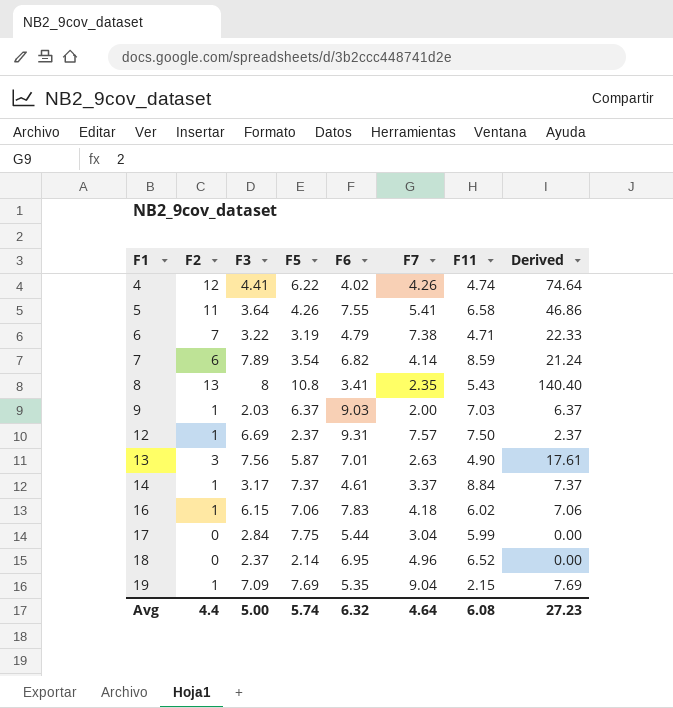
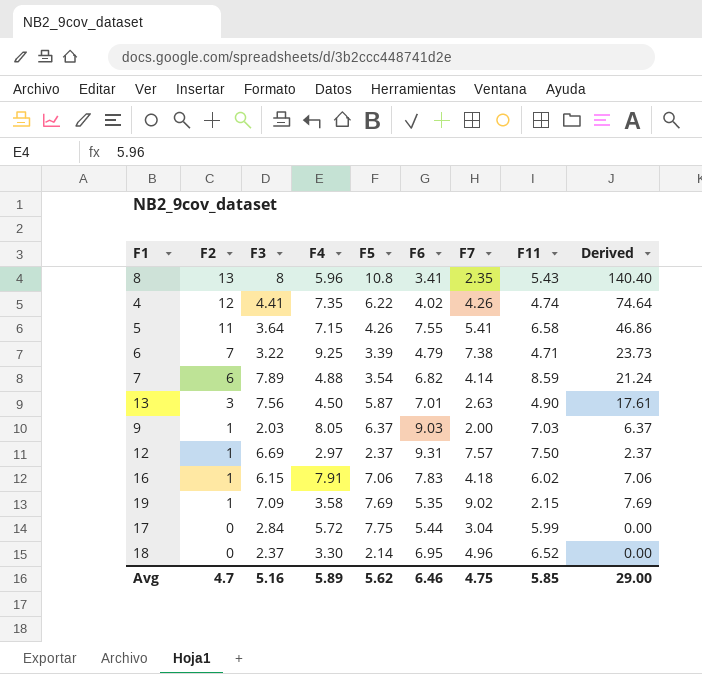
row order: F1 ascending -> F2 descending
column F4 | position: none -> 4
row 14: 1 | 3.17 | 7.37 | 4.61 | 3.37 | 8.84 | 7.37 -> none
6 | F5: 3.19 -> 3.39
6 | Derived: 22.33 -> 23.73
19 | F7: 9.04 -> 9.02
Avg | F2: 4.4 -> 4.7
Avg | F3: 5.00 -> 5.16
Avg | F5: 5.74 -> 5.62
Avg | F6: 6.32 -> 6.46
Avg | F7: 4.64 -> 4.75
Avg | F11: 6.08 -> 5.85
Avg | Derived: 27.23 -> 29.00

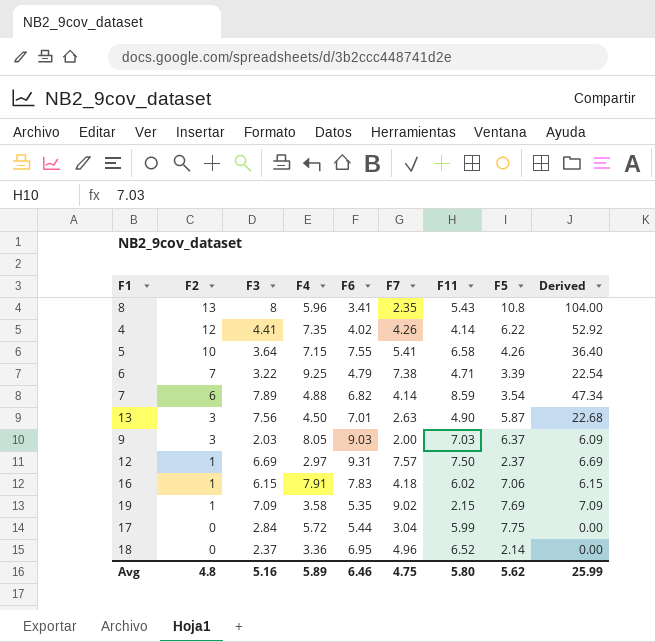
column F5 | position: 5 -> 8
column Derived | formula: [F2] * [F5] -> [F2] * [F3]
4 | F11: 4.74 -> 4.14
5 | F2: 11 -> 10
9 | F2: 1 -> 3
18 | F4: 3.30 -> 3.36
Avg | F2: 4.7 -> 4.8
Avg | F11: 5.85 -> 5.80
Avg | Derived: 29.00 -> 25.99

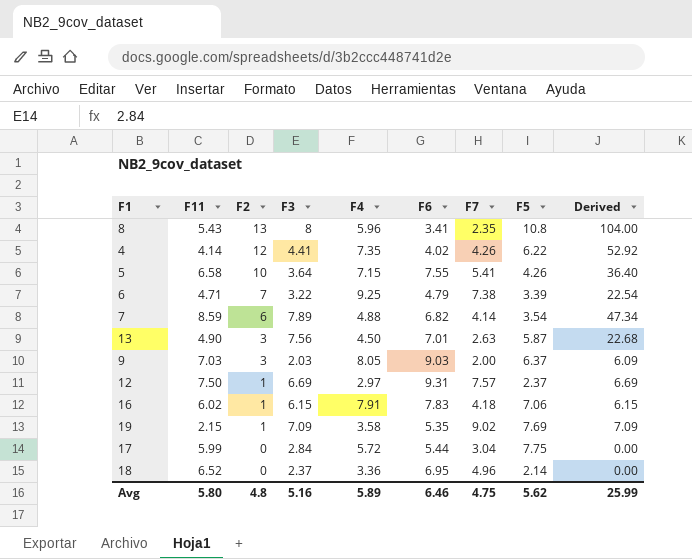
column F11 | position: 7 -> 2

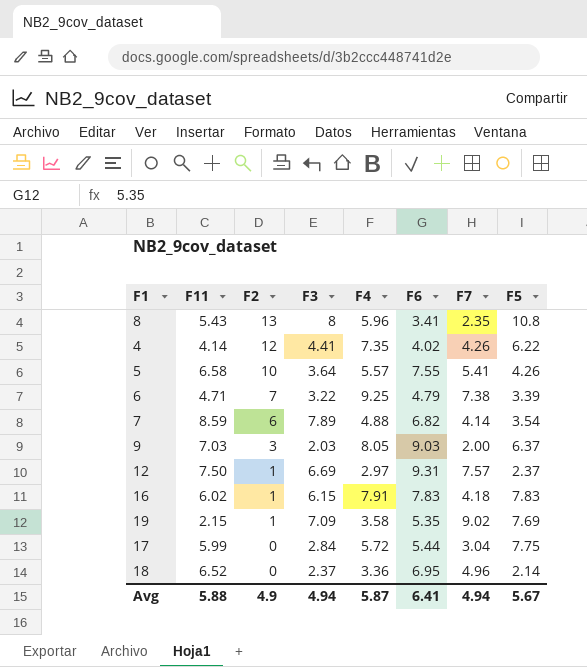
column Derived | formula: [F2] * [F3] -> none
row 13: 4.90 | 3 | 7.56 | 4.50 | 7.01 | 2.63 | 5.87 | 22.68 -> none
5 | F4: 7.15 -> 5.57
16 | F5: 7.06 -> 7.83
Avg | F11: 5.80 -> 5.88
Avg | F2: 4.8 -> 4.9
Avg | F3: 5.16 -> 4.94
Avg | F4: 5.89 -> 5.87
Avg | F6: 6.46 -> 6.41
Avg | F7: 4.75 -> 4.94
Avg | F5: 5.62 -> 5.67

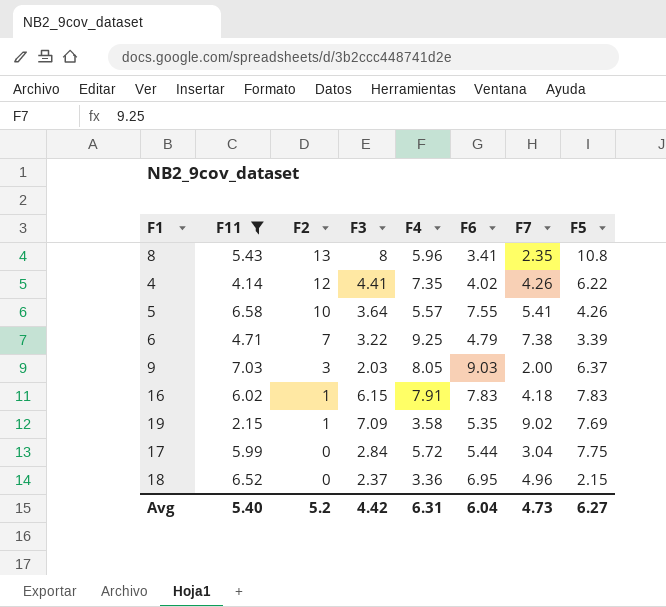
filter: none -> F11 <= 7.03
18 | F5: 2.14 -> 2.15
Avg | F11: 5.88 -> 5.40
Avg | F2: 4.9 -> 5.2
Avg | F3: 4.94 -> 4.42
Avg | F4: 5.87 -> 6.31
Avg | F6: 6.41 -> 6.04
Avg | F7: 4.94 -> 4.73
Avg | F5: 5.67 -> 6.27

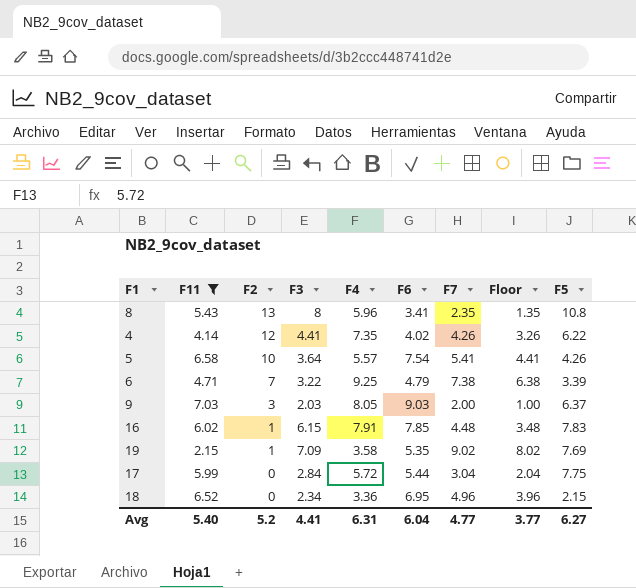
column Floor | formula: none -> [F7] - 1
5 | F6: 7.55 -> 7.54
16 | F6: 7.83 -> 7.85
16 | F7: 4.18 -> 4.48
18 | F3: 2.37 -> 2.34
Avg | F3: 4.42 -> 4.41
Avg | F7: 4.73 -> 4.77

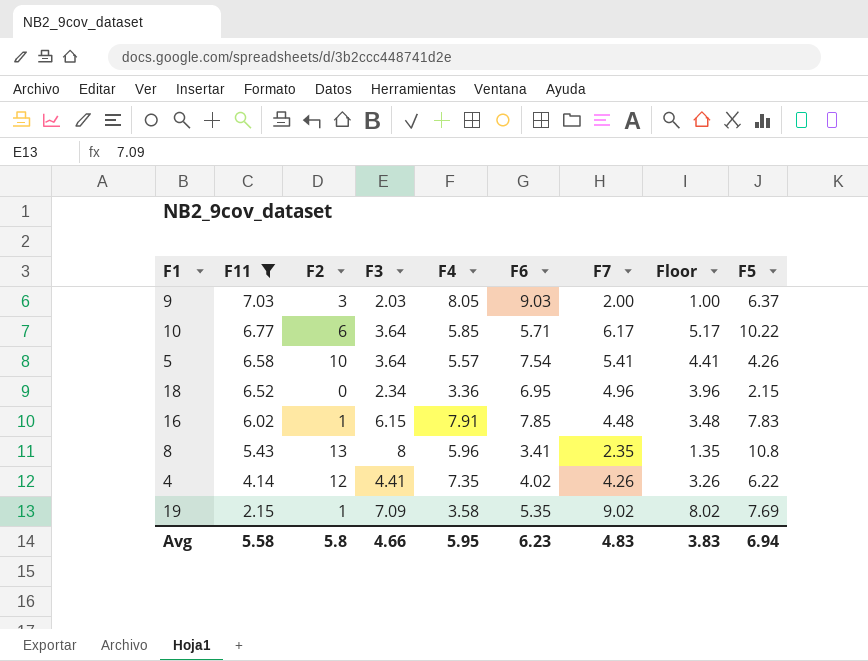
row order: F2 descending -> F11 descending
row 6: 4.71 | 7 | 3.22 | 9.25 | 4.79 | 7.38 | 6.38 | 3.39 -> none
row 17: 5.99 | 0 | 2.84 | 5.72 | 5.44 | 3.04 | 2.04 | 7.75 -> none
row 10: none -> 6.77 | 6 | 3.64 | 5.85 | 5.71 | 6.17 | 5.17 | 10.22
Avg | F11: 5.40 -> 5.58
Avg | F2: 5.2 -> 5.8
Avg | F3: 4.41 -> 4.66
Avg | F4: 6.31 -> 5.95
Avg | F6: 6.04 -> 6.23
Avg | F7: 4.77 -> 4.83
Avg | Floor: 3.77 -> 3.83
Avg | F5: 6.27 -> 6.94

